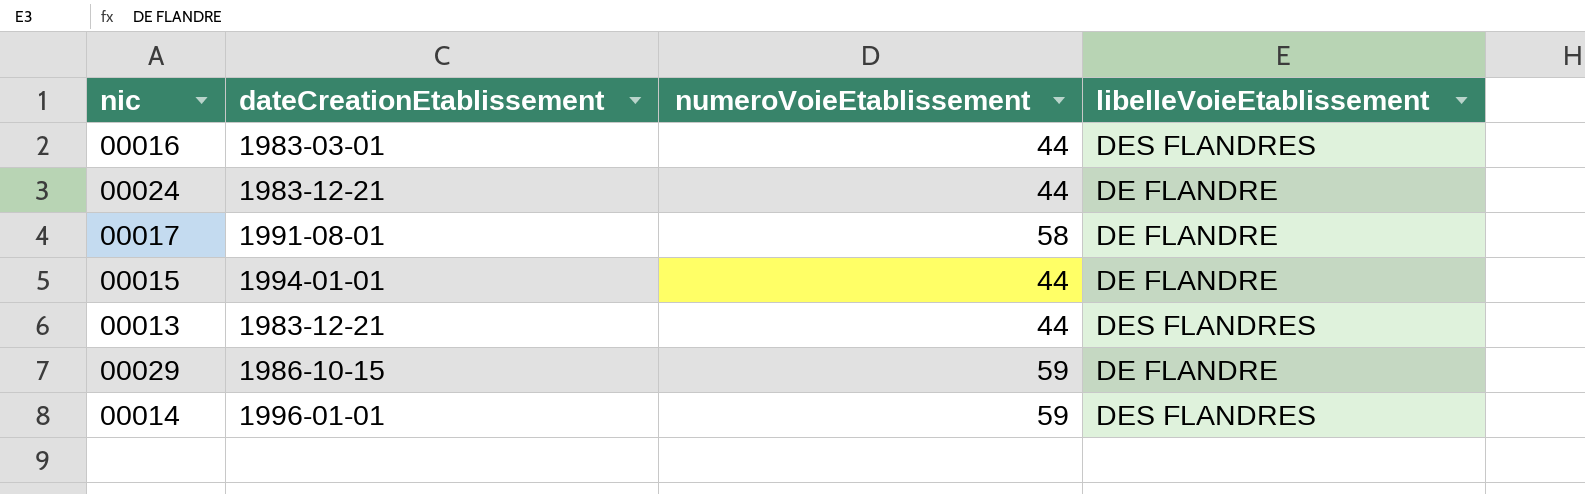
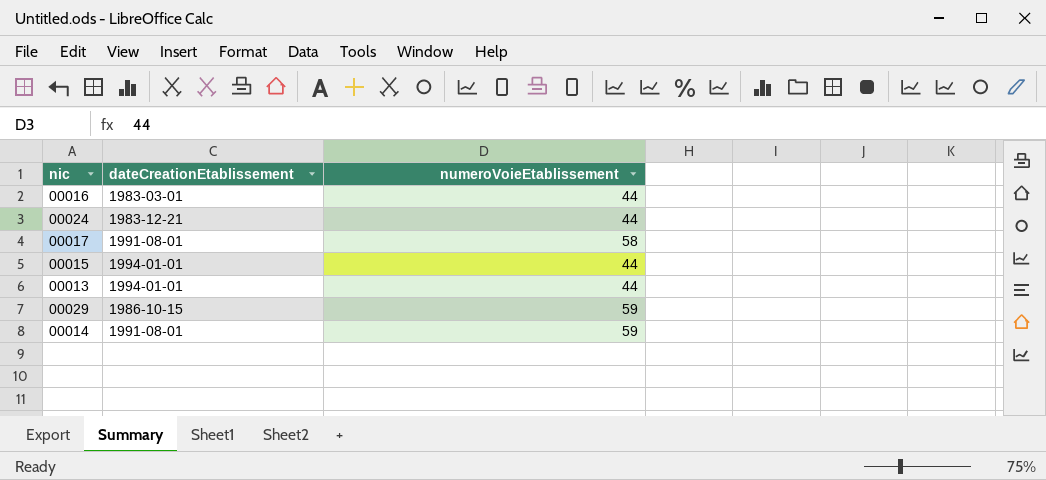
column libelleVoieEtablissement | position: 4 -> none
00013 | dateCreationEtablissement: 1983-12-21 -> 1994-01-01
00014 | dateCreationEtablissement: 1996-01-01 -> 1991-08-01

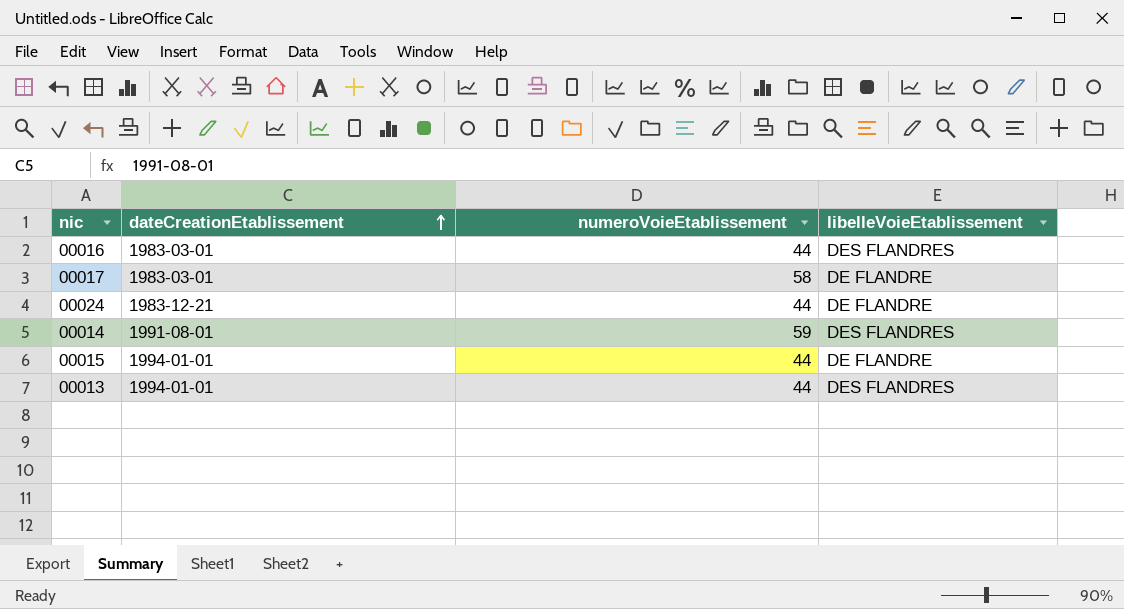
row order: none -> dateCreationEtablissement ascending
column libelleVoieEtablissement | position: none -> 4
row 00029: 1986-10-15 | 59 -> none
00017 | dateCreationEtablissement: 1991-08-01 -> 1983-03-01

